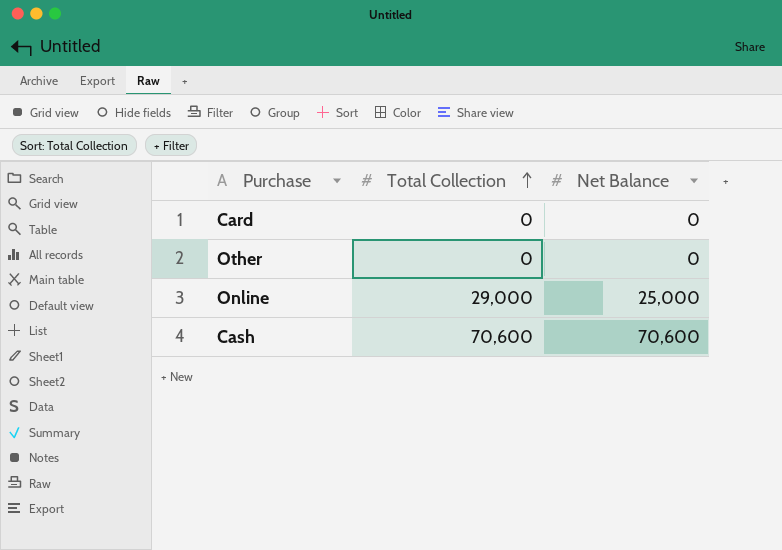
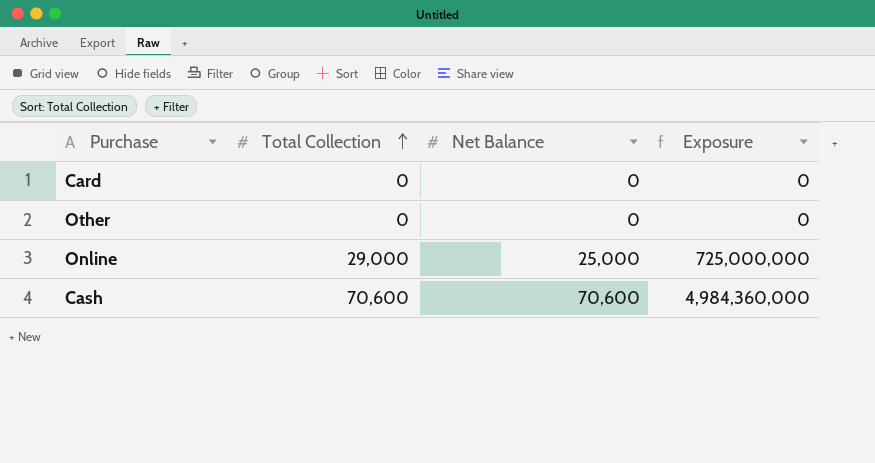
column Exposure | formula: none -> [Total Collection] * [Net Balance]

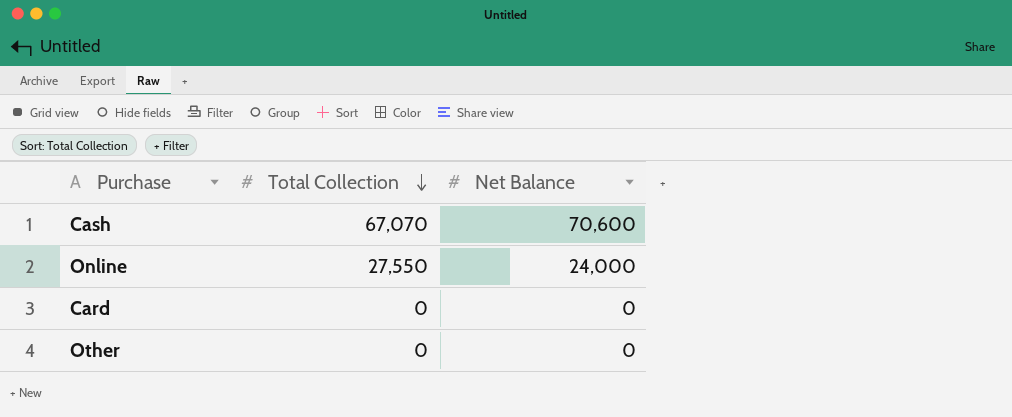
row order: Total Collection ascending -> Total Collection descending
column Exposure | formula: [Total Collection] * [Net Balance] -> none
Cash | Total Collection: 70,600 -> 67,070
Online | Total Collection: 29,000 -> 27,550
Online | Net Balance: 25,000 -> 24,000

